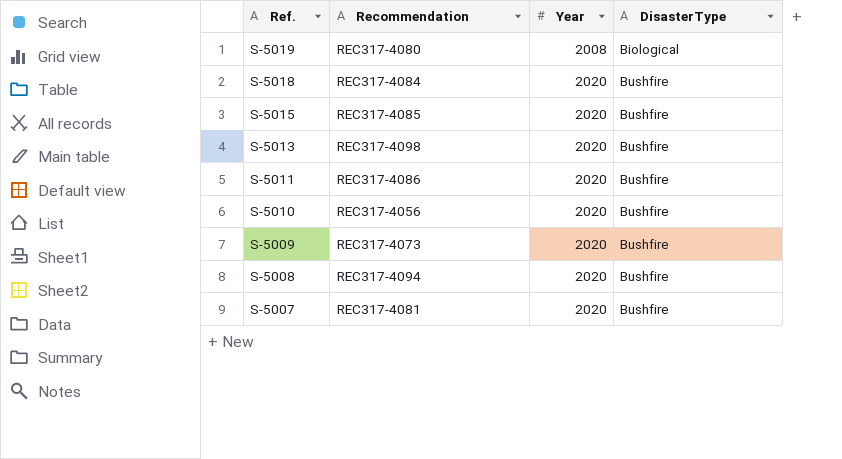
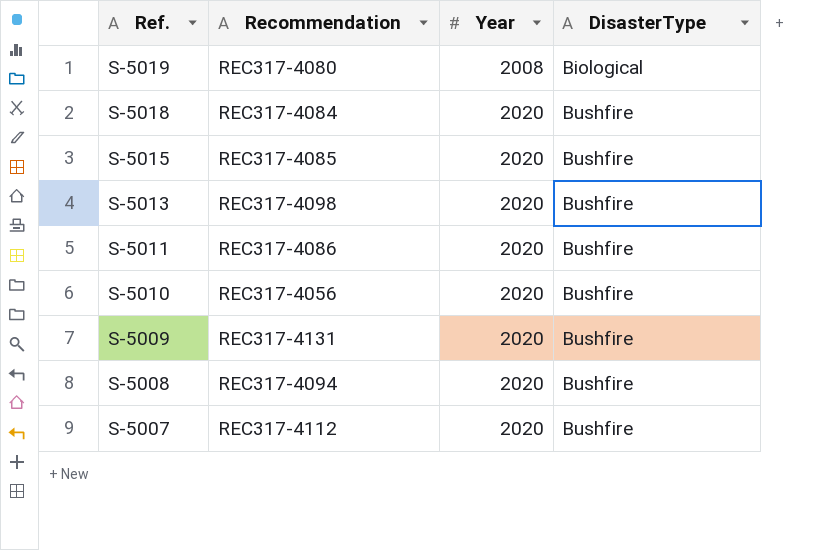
S-5009 | Recommendation: REC317-4073 -> REC317-4131
S-5007 | Recommendation: REC317-4081 -> REC317-4112

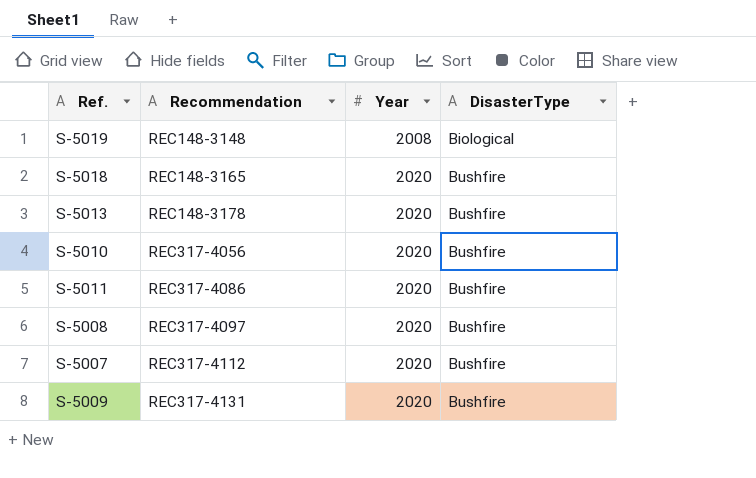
row order: Ref. descending -> Recommendation ascending
row S-5015: REC317-4085 | 2020 | Bushfire -> none
S-5019 | Recommendation: REC317-4080 -> REC148-3148
S-5018 | Recommendation: REC317-4084 -> REC148-3165
S-5013 | Recommendation: REC317-4098 -> REC148-3178
S-5008 | Recommendation: REC317-4094 -> REC317-4097

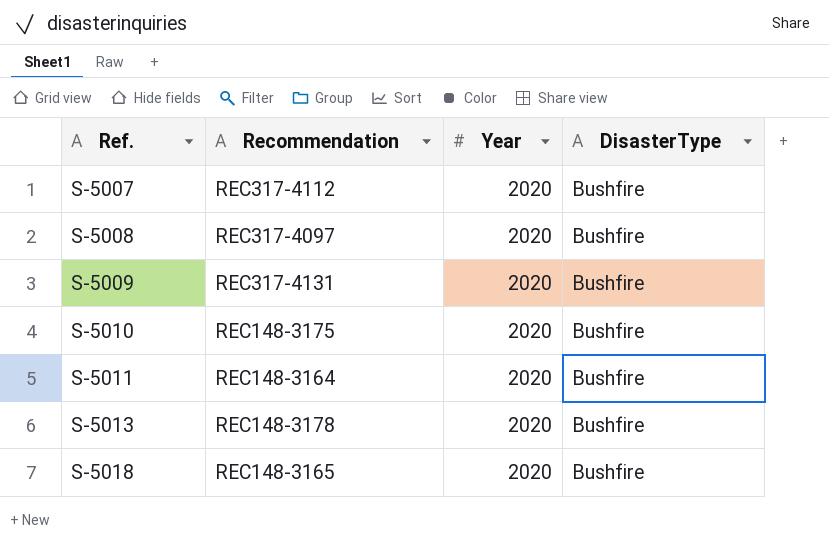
row order: Recommendation ascending -> Ref. ascending
row S-5019: REC148-3148 | 2008 | Biological -> none
S-5010 | Recommendation: REC317-4056 -> REC148-3175
S-5011 | Recommendation: REC317-4086 -> REC148-3164

